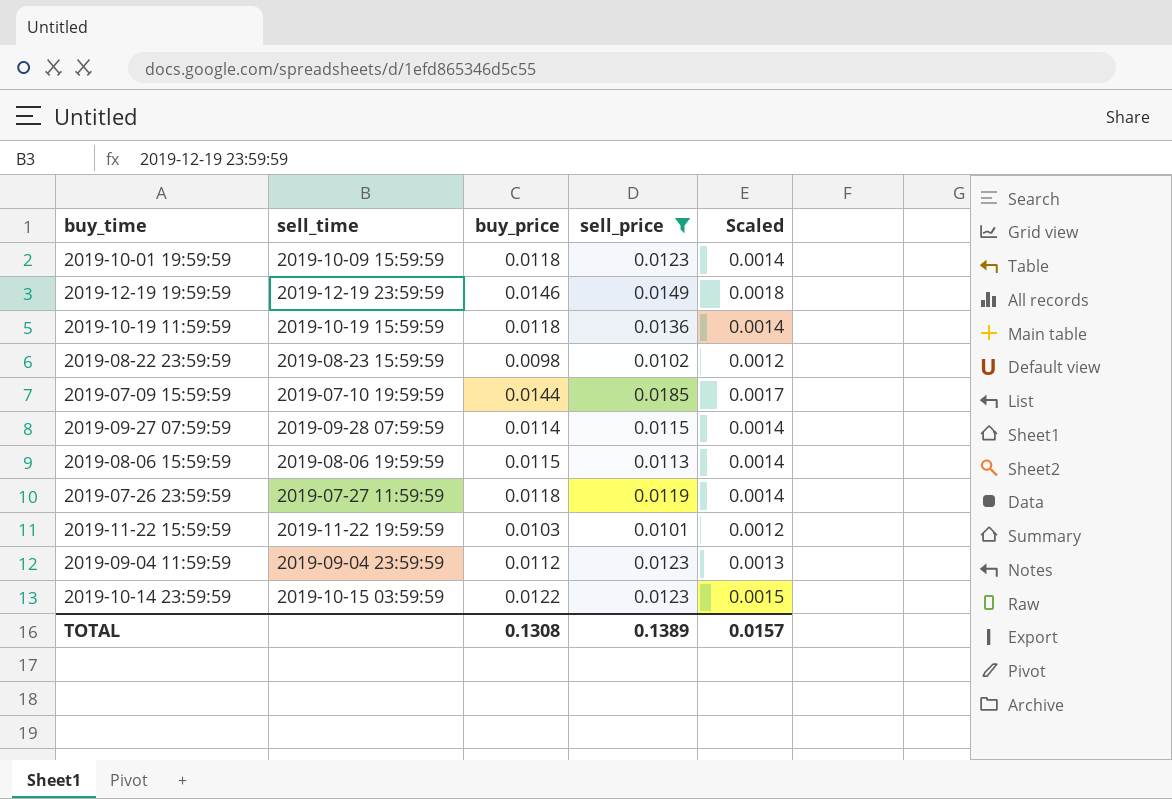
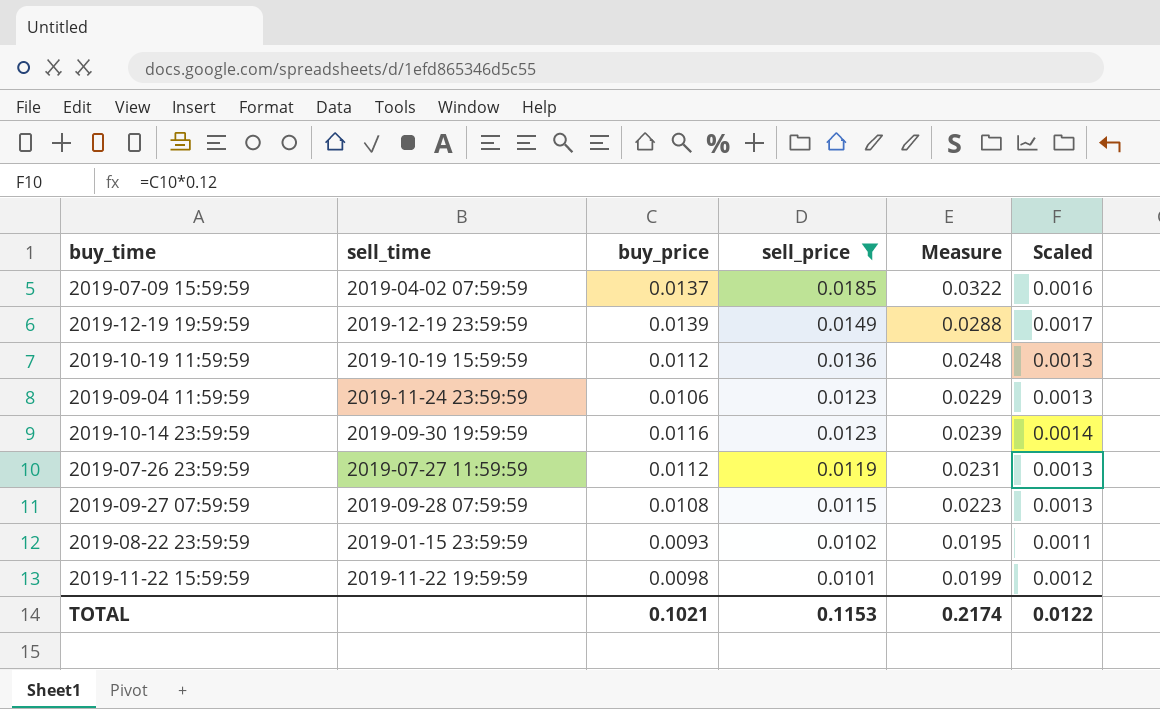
row order: none -> sell_price descending
column Measure | formula: none -> [buy_price] + [sell_price]
row 2019-10-01 19:59:59: 2019-10-09 15:59:59 | 0.0118 | 0.0123 | 0.0014 -> none
row 2019-08-06 15:59:59: 2019-08-06 19:59:59 | 0.0115 | 0.0113 | 0.0014 -> none
2019-07-09 15:59:59 | sell_time: 2019-07-10 19:59:59 -> 2019-04-02 07:59:59
2019-07-09 15:59:59 | buy_price: 0.0144 -> 0.0137
2019-07-09 15:59:59 | Scaled: 0.0017 -> 0.0016
2019-12-19 19:59:59 | buy_price: 0.0146 -> 0.0139
2019-12-19 19:59:59 | Scaled: 0.0018 -> 0.0017
2019-10-19 11:59:59 | buy_price: 0.0118 -> 0.0112
2019-10-19 11:59:59 | Scaled: 0.0014 -> 0.0013
2019-09-04 11:59:59 | sell_time: 2019-09-04 23:59:59 -> 2019-11-24 23:59:59
2019-09-04 11:59:59 | buy_price: 0.0112 -> 0.0106
2019-10-14 23:59:59 | sell_time: 2019-10-15 03:59:59 -> 2019-09-30 19:59:59
2019-10-14 23:59:59 | buy_price: 0.0122 -> 0.0116
2019-10-14 23:59:59 | Scaled: 0.0015 -> 0.0014
2019-07-26 23:59:59 | buy_price: 0.0118 -> 0.0112
2019-07-26 23:59:59 | Scaled: 0.0014 -> 0.0013
2019-09-27 07:59:59 | buy_price: 0.0114 -> 0.0108
2019-09-27 07:59:59 | Scaled: 0.0014 -> 0.0013
2019-08-22 23:59:59 | sell_time: 2019-08-23 15:59:59 -> 2019-01-15 23:59:59
2019-08-22 23:59:59 | buy_price: 0.0098 -> 0.0093
2019-08-22 23:59:59 | Scaled: 0.0012 -> 0.0011
2019-11-22 15:59:59 | buy_price: 0.0103 -> 0.0098
TOTAL | buy_price: 0.1308 -> 0.1021
TOTAL | sell_price: 0.1389 -> 0.1153
TOTAL | Scaled: 0.0157 -> 0.0122

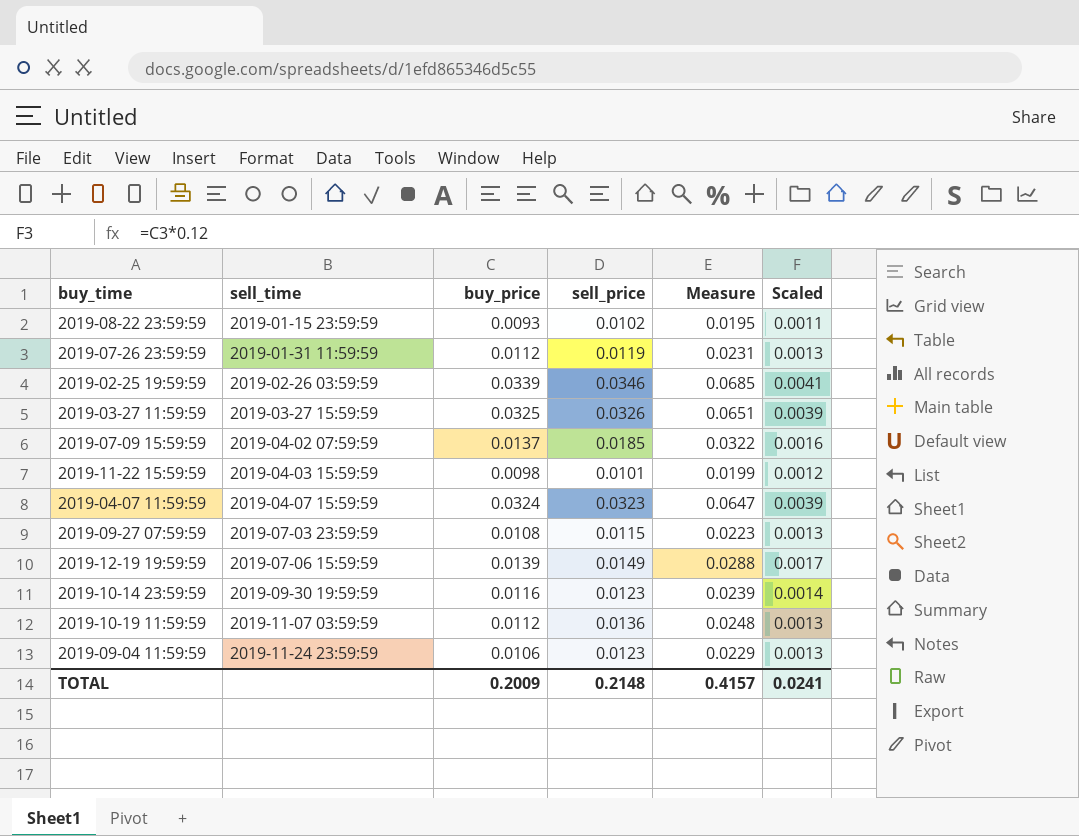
filter: sell_price <= 0.0185 -> none
row order: sell_price descending -> sell_time ascending
2019-07-26 23:59:59 | sell_time: 2019-07-27 11:59:59 -> 2019-01-31 11:59:59
2019-11-22 15:59:59 | sell_time: 2019-11-22 19:59:59 -> 2019-04-03 15:59:59
2019-09-27 07:59:59 | sell_time: 2019-09-28 07:59:59 -> 2019-07-03 23:59:59
2019-12-19 19:59:59 | sell_time: 2019-12-19 23:59:59 -> 2019-07-06 15:59:59
2019-10-19 11:59:59 | sell_time: 2019-10-19 15:59:59 -> 2019-11-07 03:59:59
TOTAL | buy_price: 0.1021 -> 0.2009
TOTAL | sell_price: 0.1153 -> 0.2148
TOTAL | Measure: 0.2174 -> 0.4157
TOTAL | Scaled: 0.0122 -> 0.0241

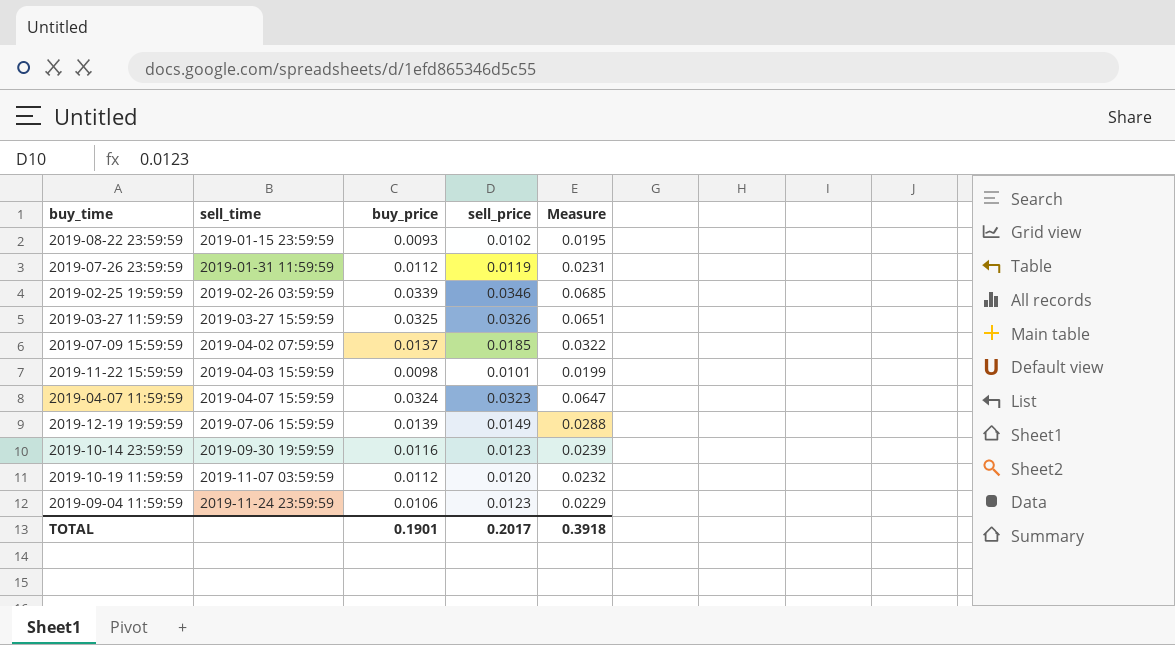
column Scaled | formula: [buy_price] * 0.12 -> none
row 2019-09-27 07:59:59: 2019-07-03 23:59:59 | 0.0108 | 0.0115 | 0.0223 | 0.0013 -> none
2019-10-19 11:59:59 | sell_price: 0.0136 -> 0.0120
2019-10-19 11:59:59 | Measure: 0.0248 -> 0.0232
TOTAL | buy_price: 0.2009 -> 0.1901
TOTAL | sell_price: 0.2148 -> 0.2017
TOTAL | Measure: 0.4157 -> 0.3918

